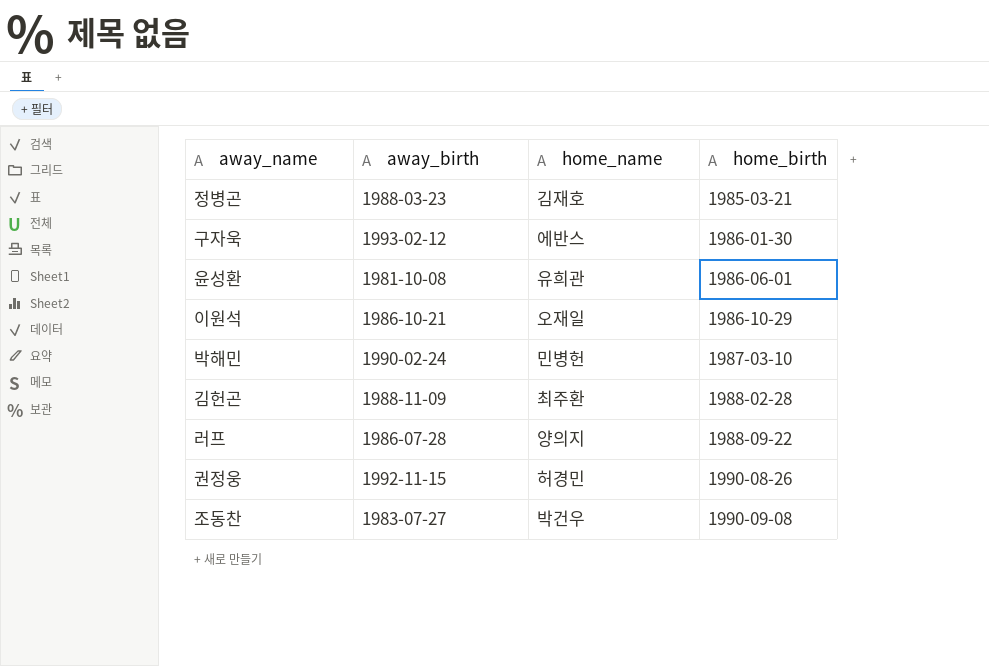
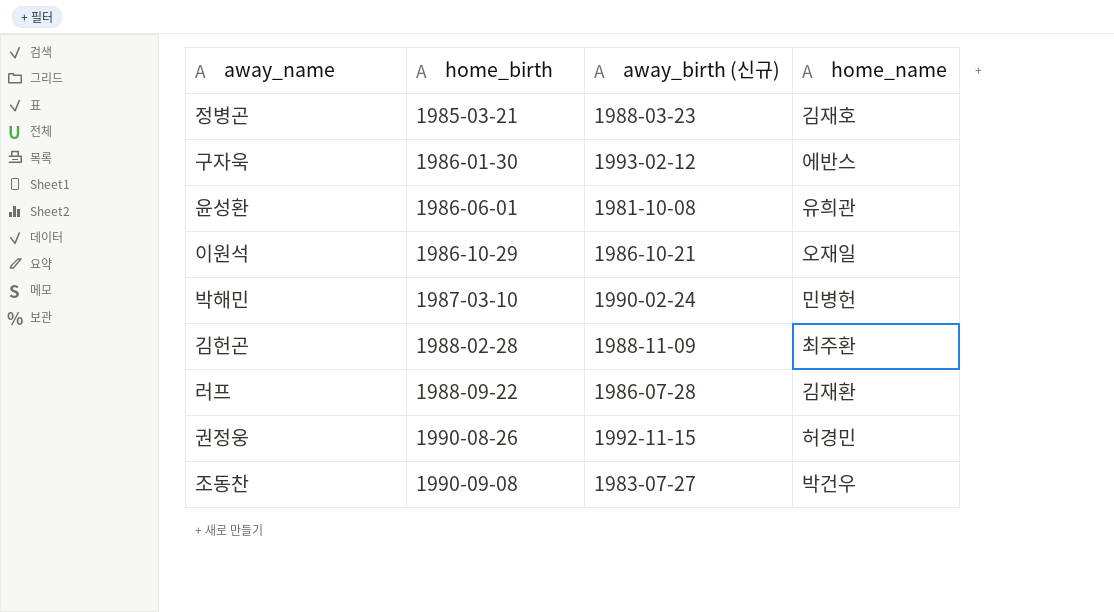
column home_birth | position: 4 -> 2
column name: away_birth -> away_birth (신규)
러프 | home_name: 양의지 -> 김재환

